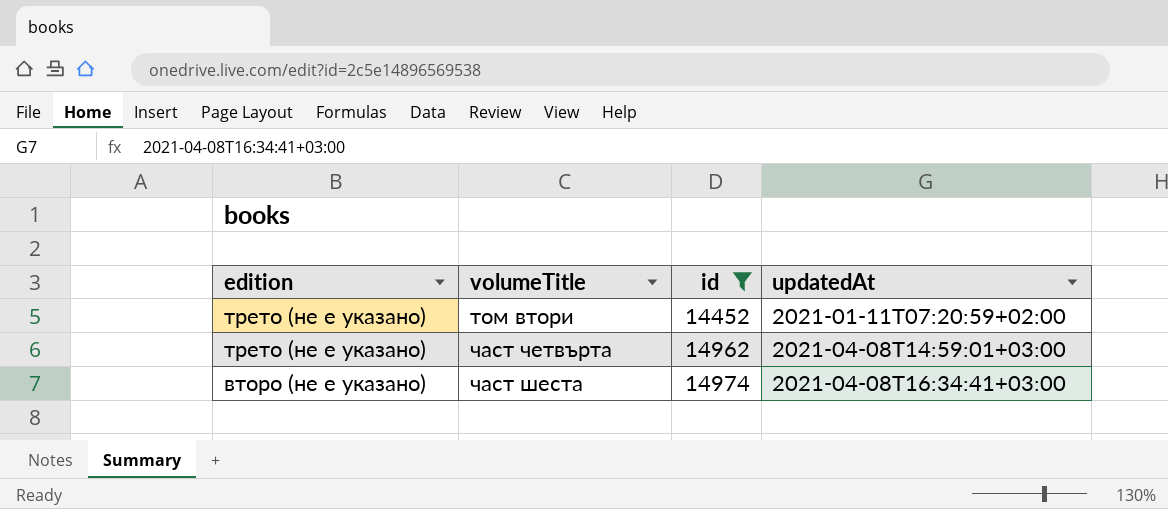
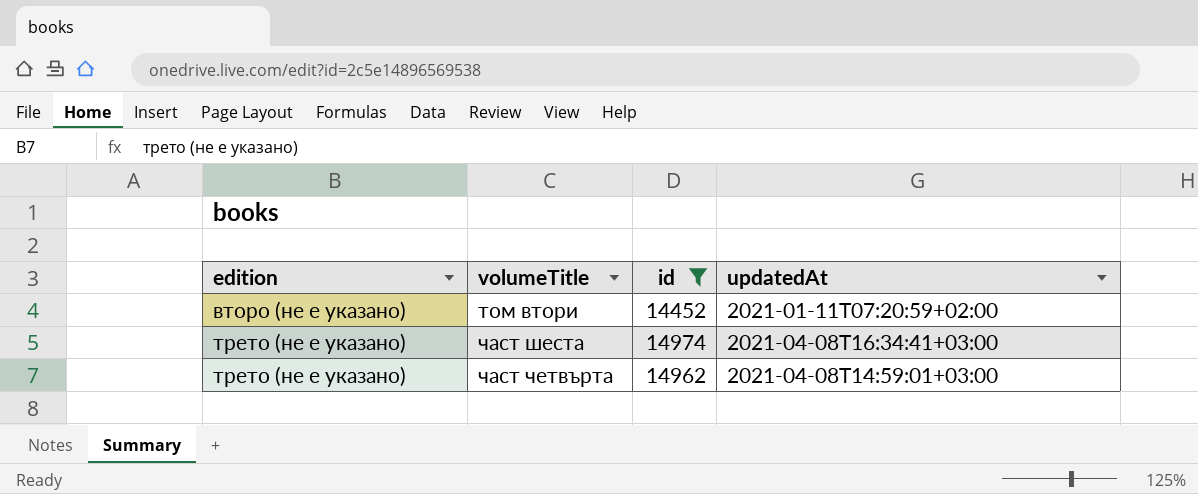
row order: edition descending -> edition ascending
том втори | edition: трето (не е указано) -> второ (не е указано)
част шеста | edition: второ (не е указано) -> трето (не е указано)

